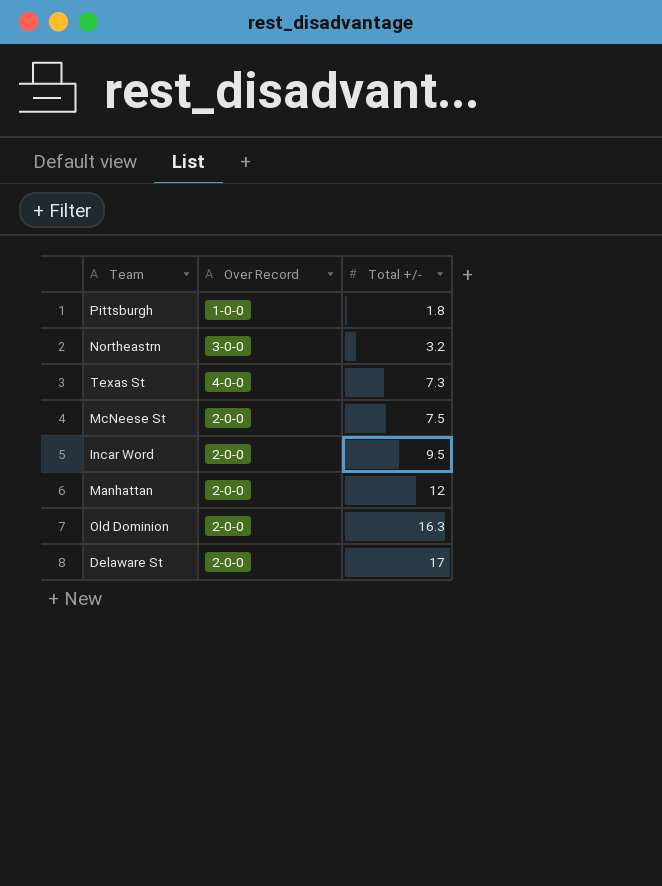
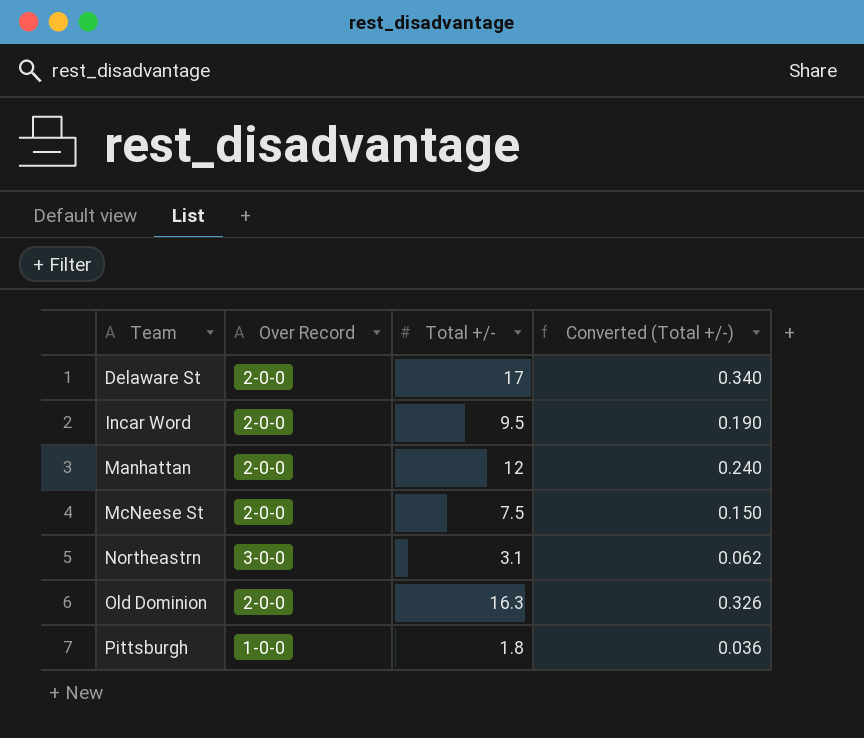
row order: Total +/- ascending -> Team ascending
column Converted (Total +/-) | formula: none -> [Total +/-] * 0.02
row Texas St: 4-0-0 | 7.3 -> none
Northeastrn | Total +/-: 3.2 -> 3.1

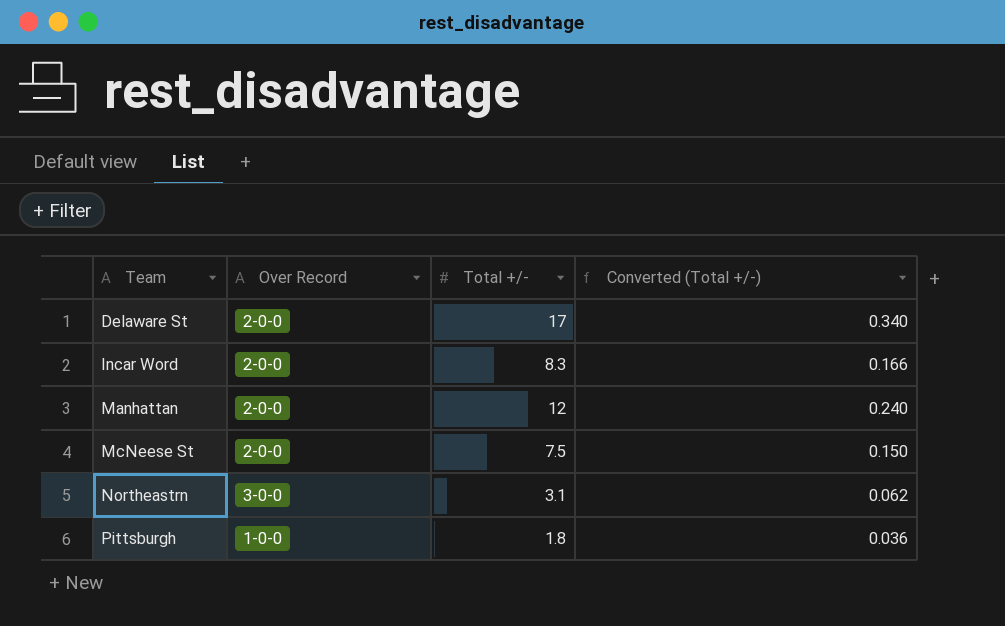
row Old Dominion: 2-0-0 | 16.3 | 0.326 -> none
Incar Word | Total +/-: 9.5 -> 8.3
Incar Word | Converted (Total +/-): 0.190 -> 0.166

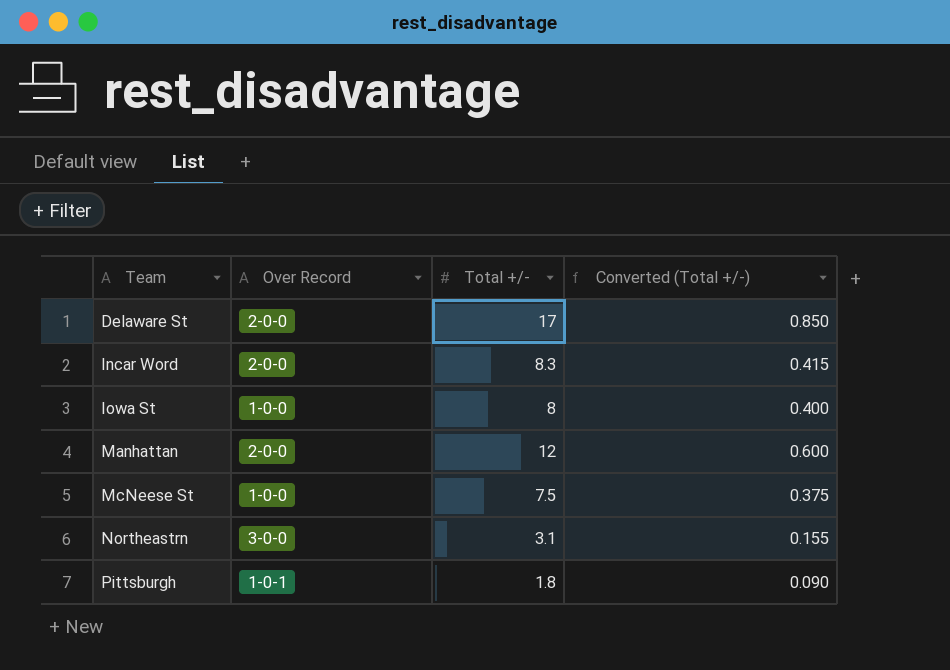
column Converted (Total +/-) | formula: [Total +/-] * 0.02 -> [Total +/-] * 0.05
row Iowa St: none -> 1-0-0 | 8 | 0.400
McNeese St | Over Record: 2-0-0 -> 1-0-0
Pittsburgh | Over Record: 1-0-0 -> 1-0-1

